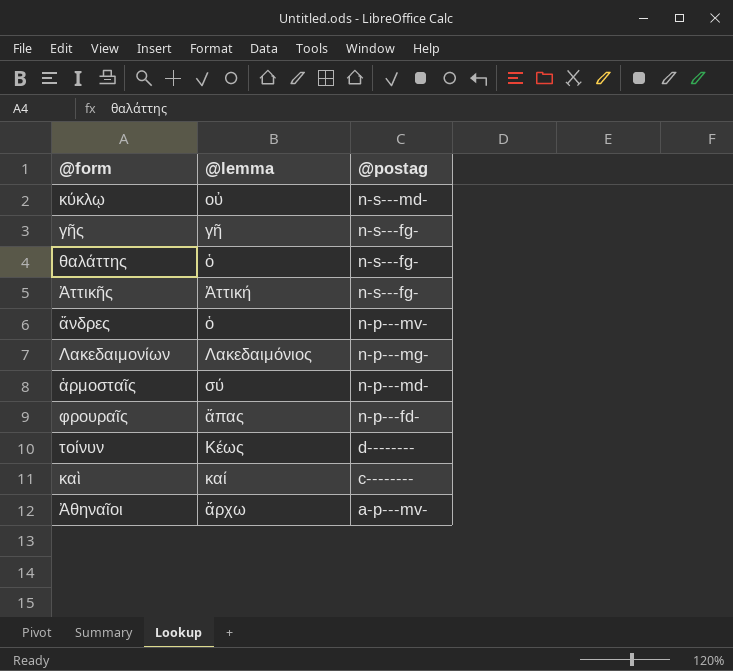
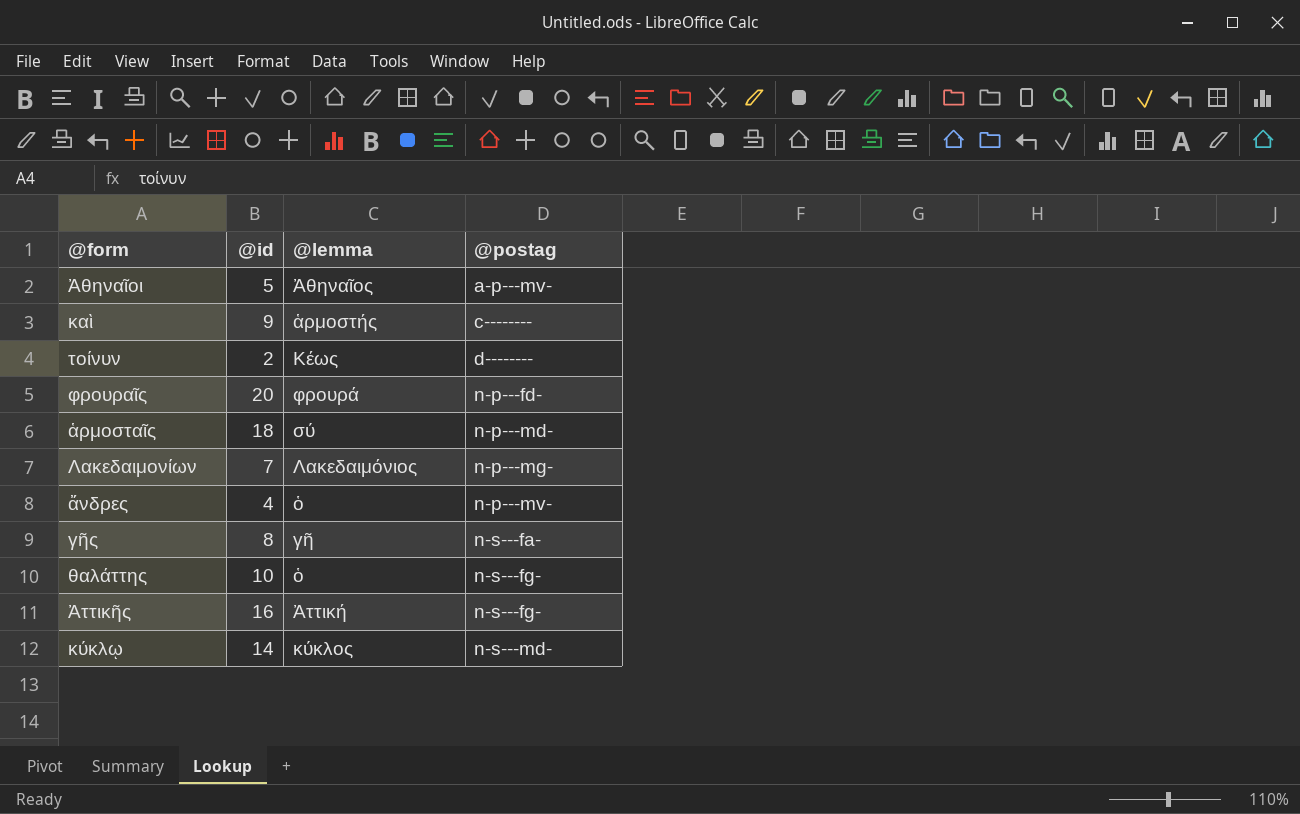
row order: @postag descending -> @postag ascending
column @id | position: none -> 2
Ἀθηναῖοι | @lemma: ἄρχω -> Ἀθηναῖος
καὶ | @lemma: καί -> ἁρμοστής
φρουραῖς | @lemma: ἅπας -> φρουρά
γῆς | @postag: n-s---fg- -> n-s---fa-
κύκλῳ | @lemma: οὐ -> κύκλος

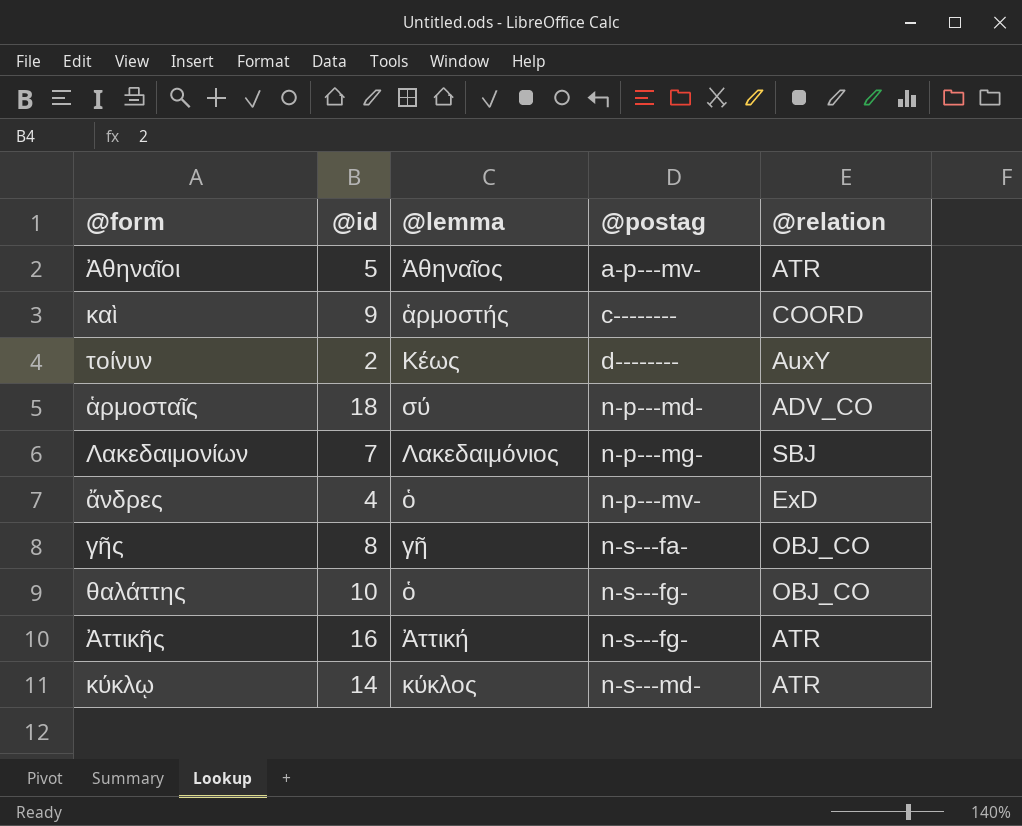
column @relation | position: none -> 5
row φρουραῖς: 20 | φρουρά | n-p---fd- -> none

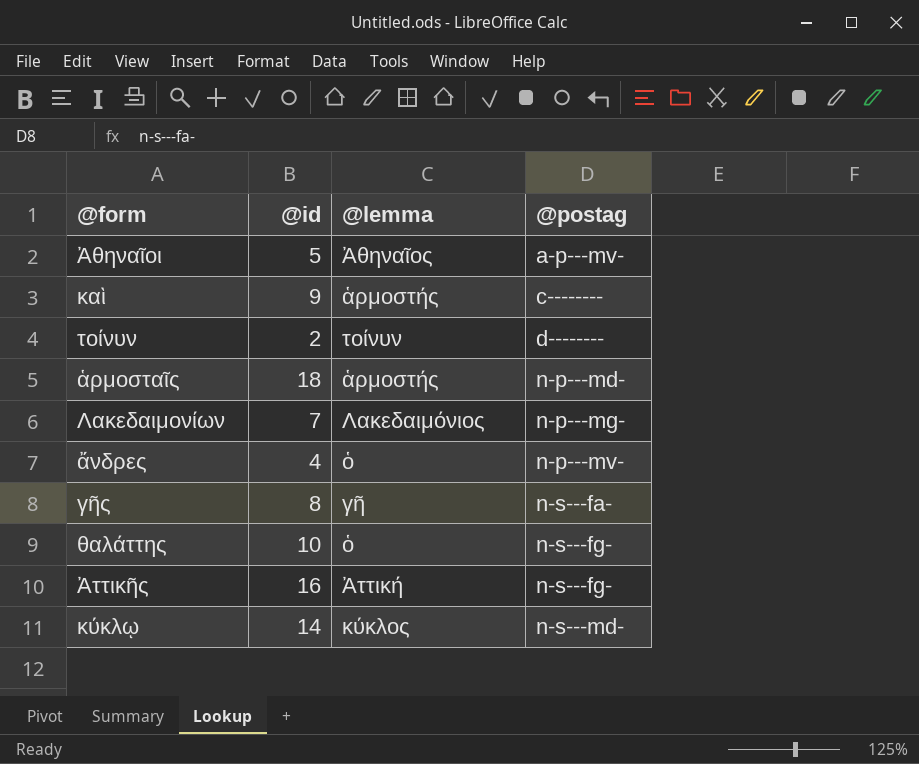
column @relation | position: 5 -> none
τοίνυν | @lemma: Κέως -> τοίνυν
ἁρμοσταῖς | @lemma: σύ -> ἁρμοστής

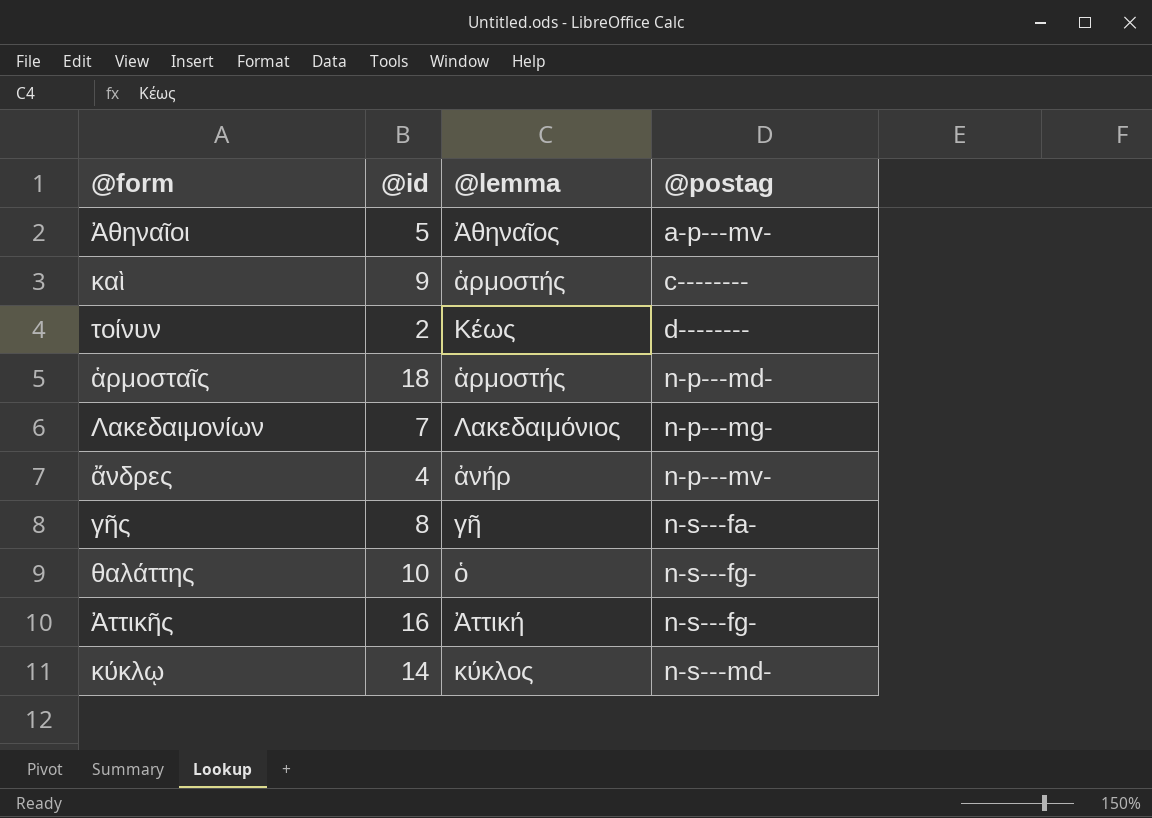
τοίνυν | @lemma: τοίνυν -> Κέως
ἄνδρες | @lemma: ὁ -> ἀνήρ

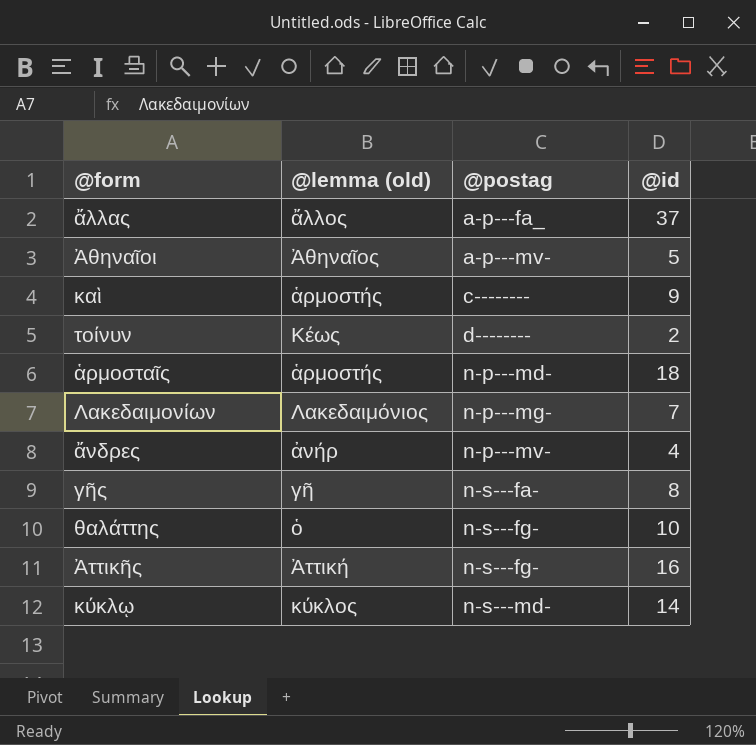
column name: @lemma -> @lemma (old)
column @id | position: 2 -> 4
row ἄλλας: none -> ἄλλος | a-p---fa_ | 37

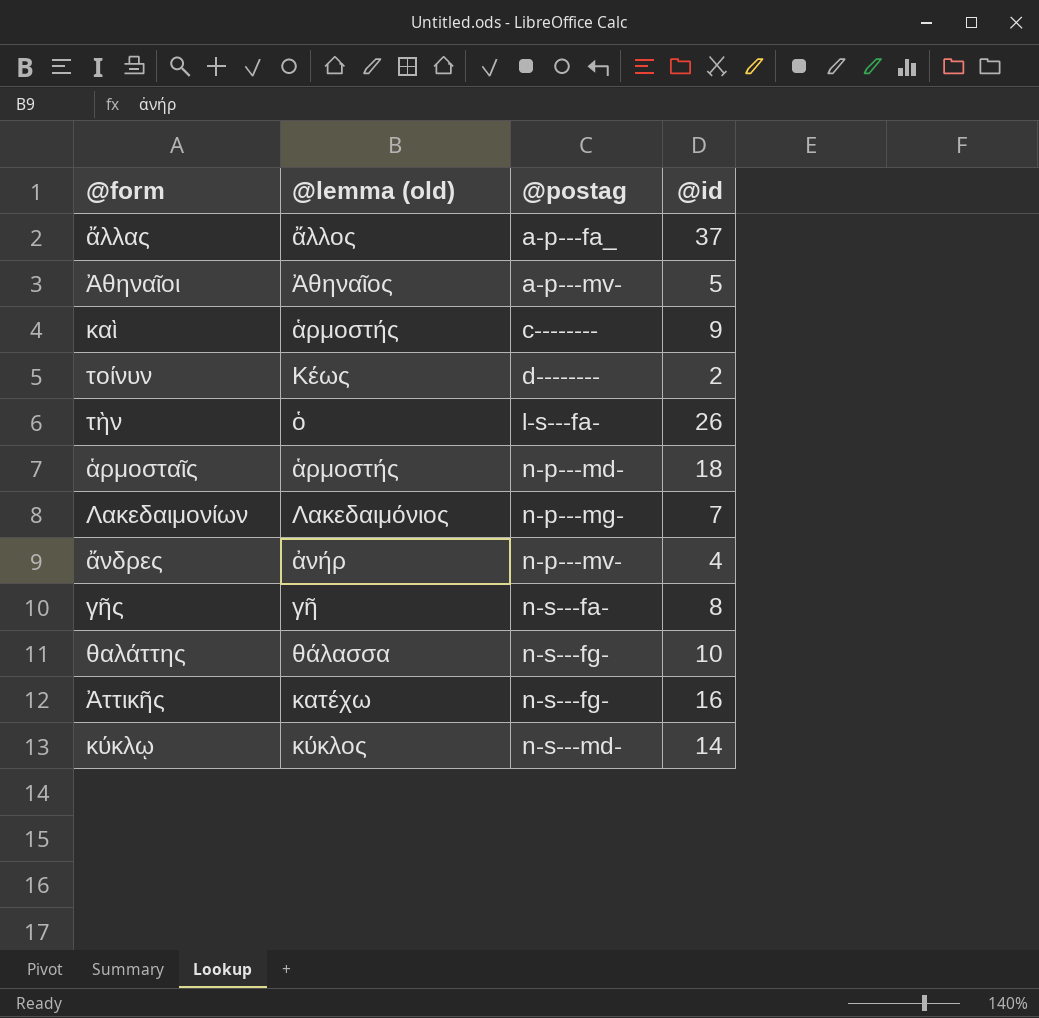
row τὴν: none -> ὁ | l-s---fa- | 26
θαλάττης | @lemma (old): ὁ -> θάλασσα
Ἀττικῆς | @lemma (old): Ἀττική -> κατέχω

